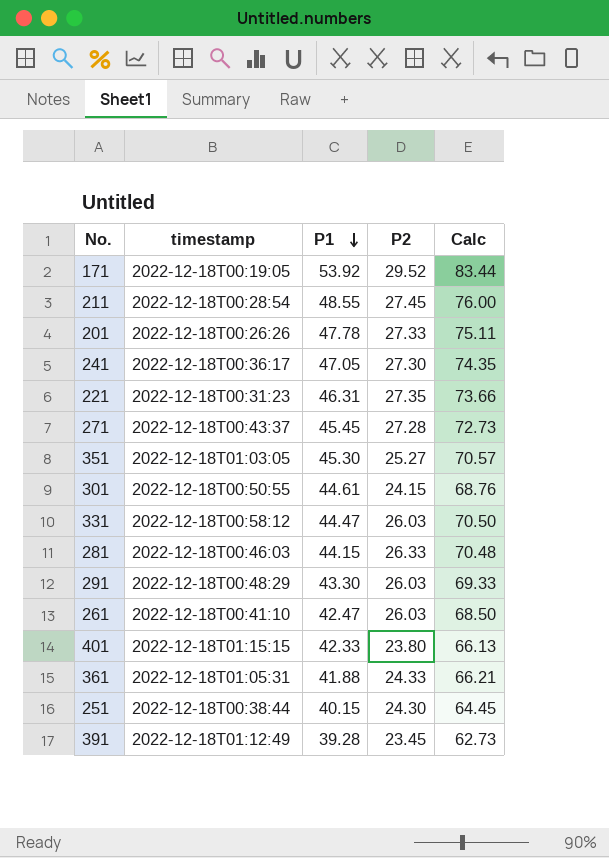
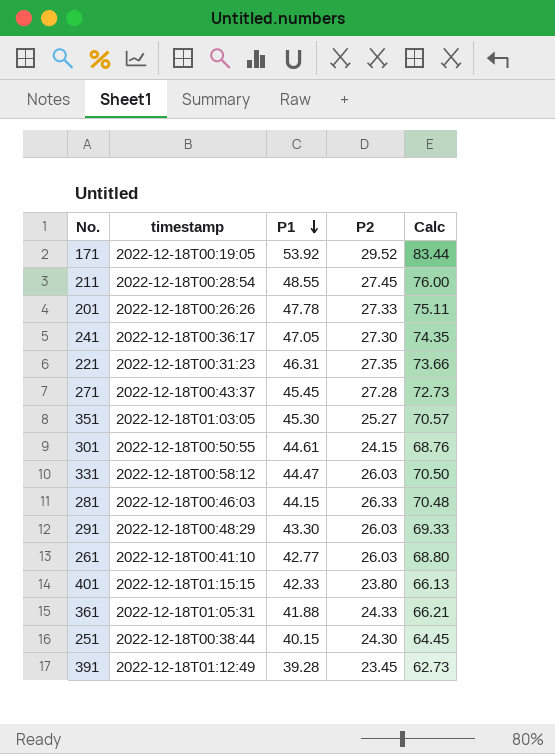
261 | P1: 42.47 -> 42.77
261 | Calc: 68.50 -> 68.80

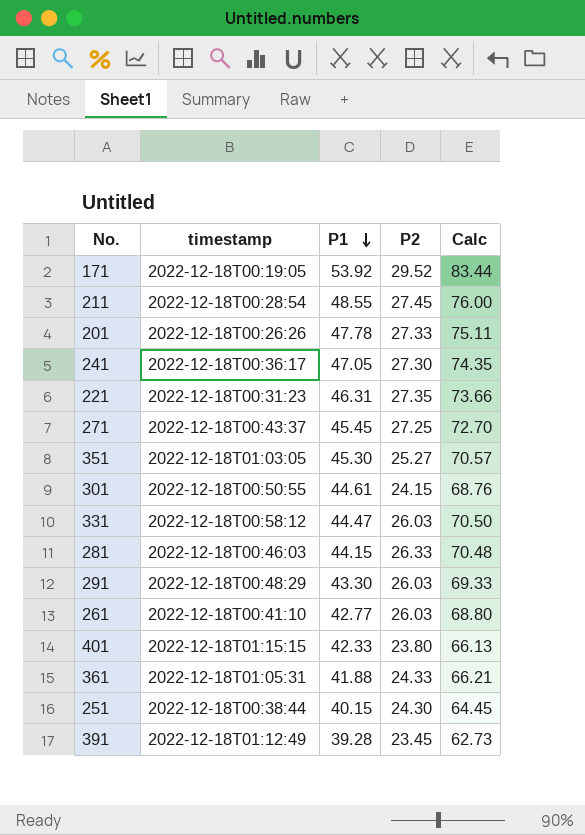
271 | P2: 27.28 -> 27.25
271 | Calc: 72.73 -> 72.70

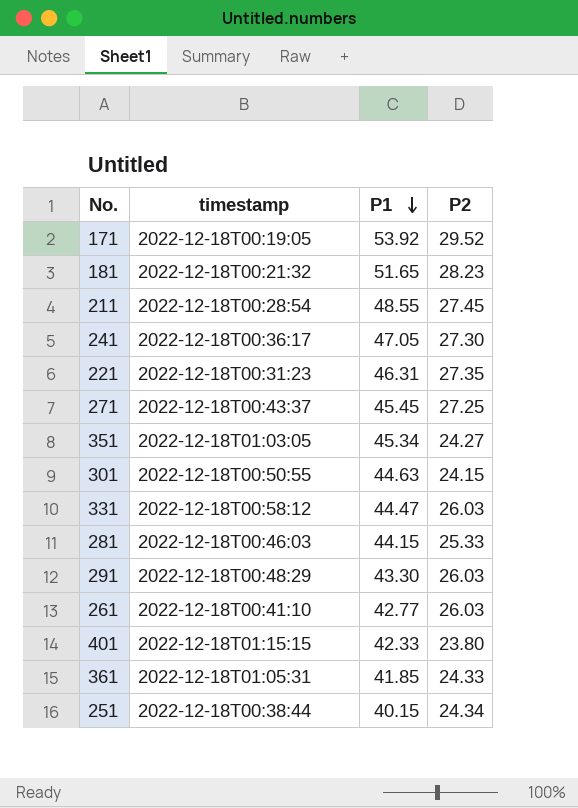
column Calc | formula: [P1] + [P2] -> none
row 201: 2022-12-18T00:26:26 | 47.78 | 27.33 | 75.11 -> none
row 391: 2022-12-18T01:12:49 | 39.28 | 23.45 | 62.73 -> none
row 181: none -> 2022-12-18T00:21:32 | 51.65 | 28.23
351 | P1: 45.30 -> 45.34
351 | P2: 25.27 -> 24.27
301 | P1: 44.61 -> 44.63
281 | P2: 26.33 -> 25.33
361 | P1: 41.88 -> 41.85
251 | P2: 24.30 -> 24.34

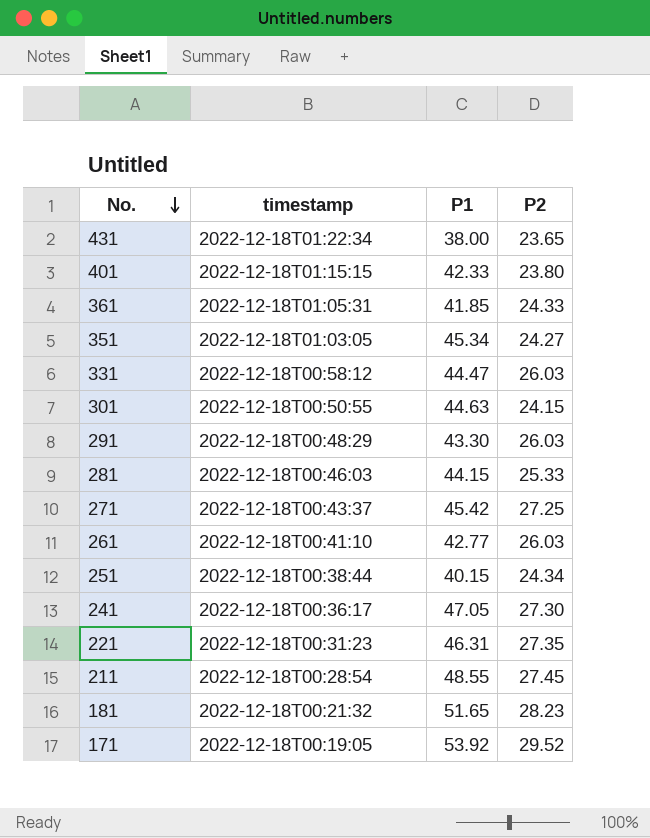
row order: P1 descending -> No. descending
row 431: none -> 2022-12-18T01:22:34 | 38.00 | 23.65
271 | P1: 45.45 -> 45.42

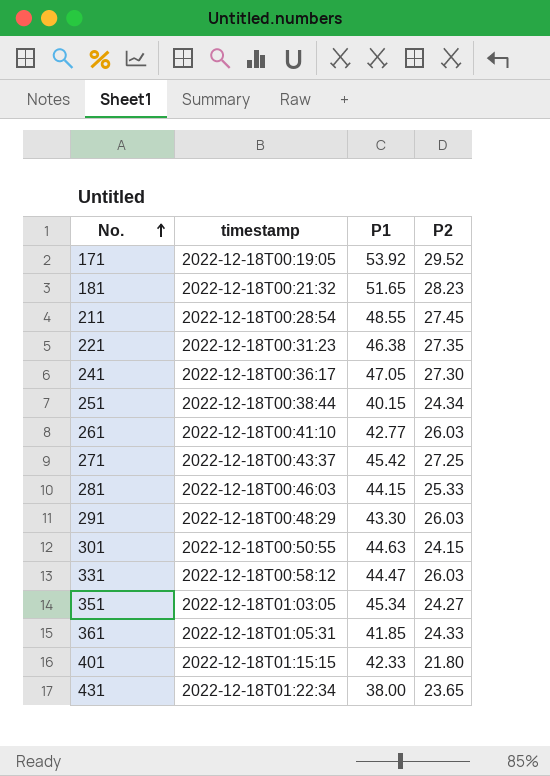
row order: No. descending -> No. ascending
221 | P1: 46.31 -> 46.38
401 | P2: 23.80 -> 21.80

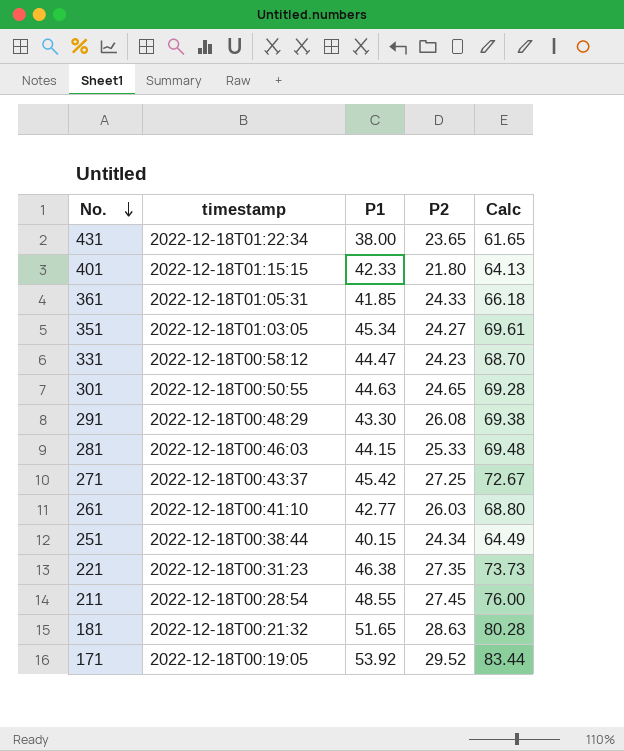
row order: No. ascending -> No. descending
column Calc | formula: none -> [P1] + [P2]
row 241: 2022-12-18T00:36:17 | 47.05 | 27.30 -> none
331 | P2: 26.03 -> 24.23
301 | P2: 24.15 -> 24.65
291 | P2: 26.03 -> 26.08
181 | P2: 28.23 -> 28.63

